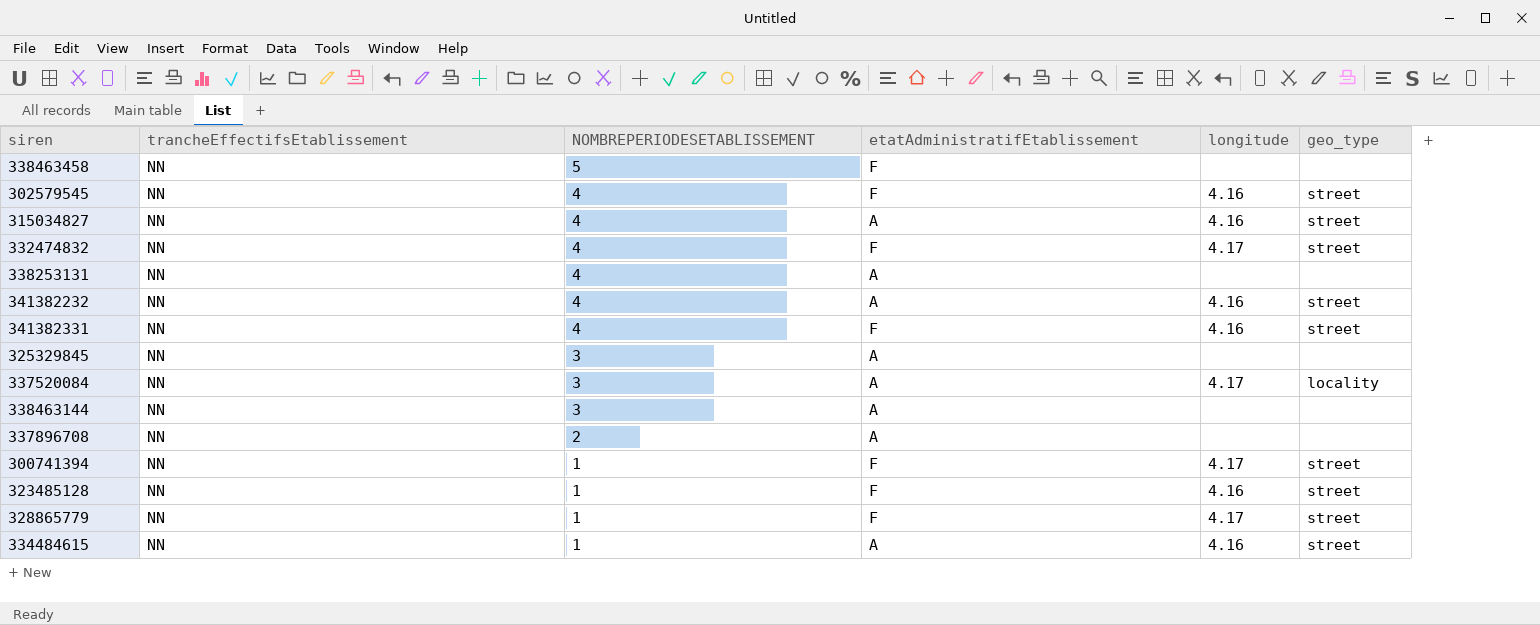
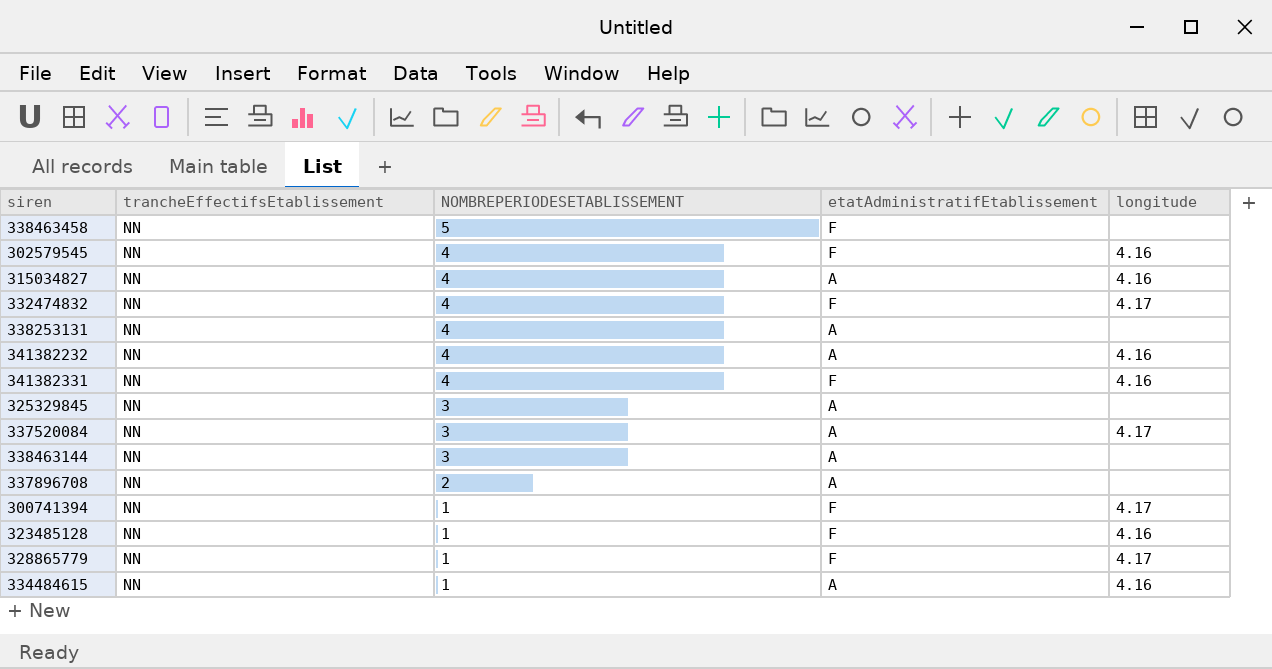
column geo_type | position: 6 -> none

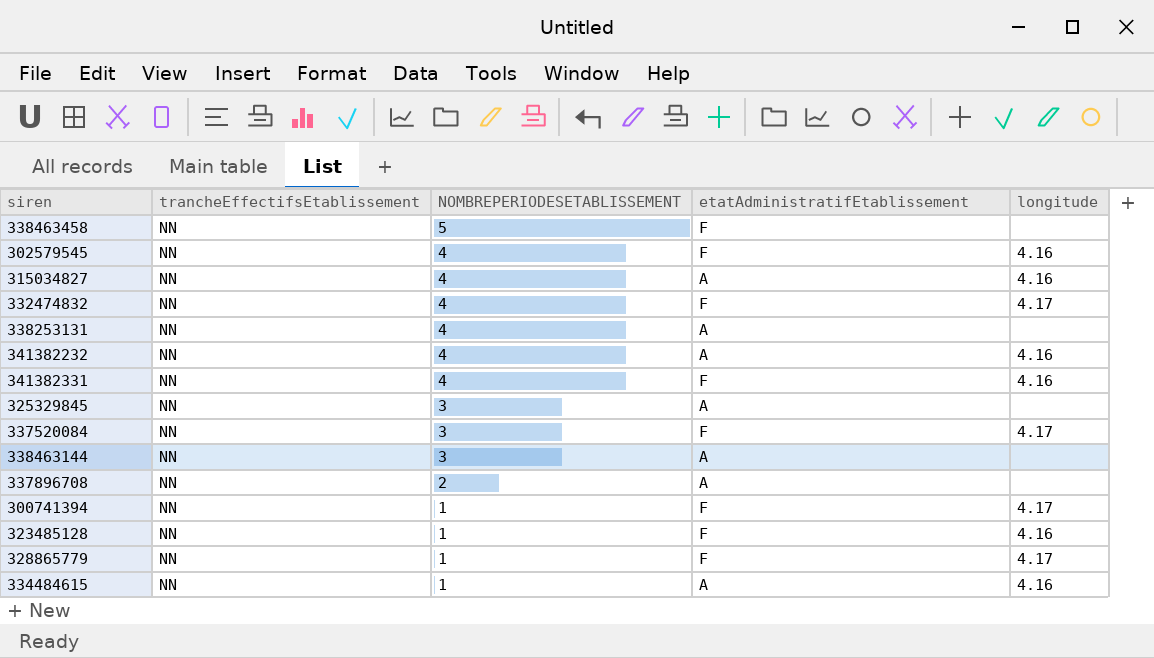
337520084 | etatAdministratifEtablissement: A -> F

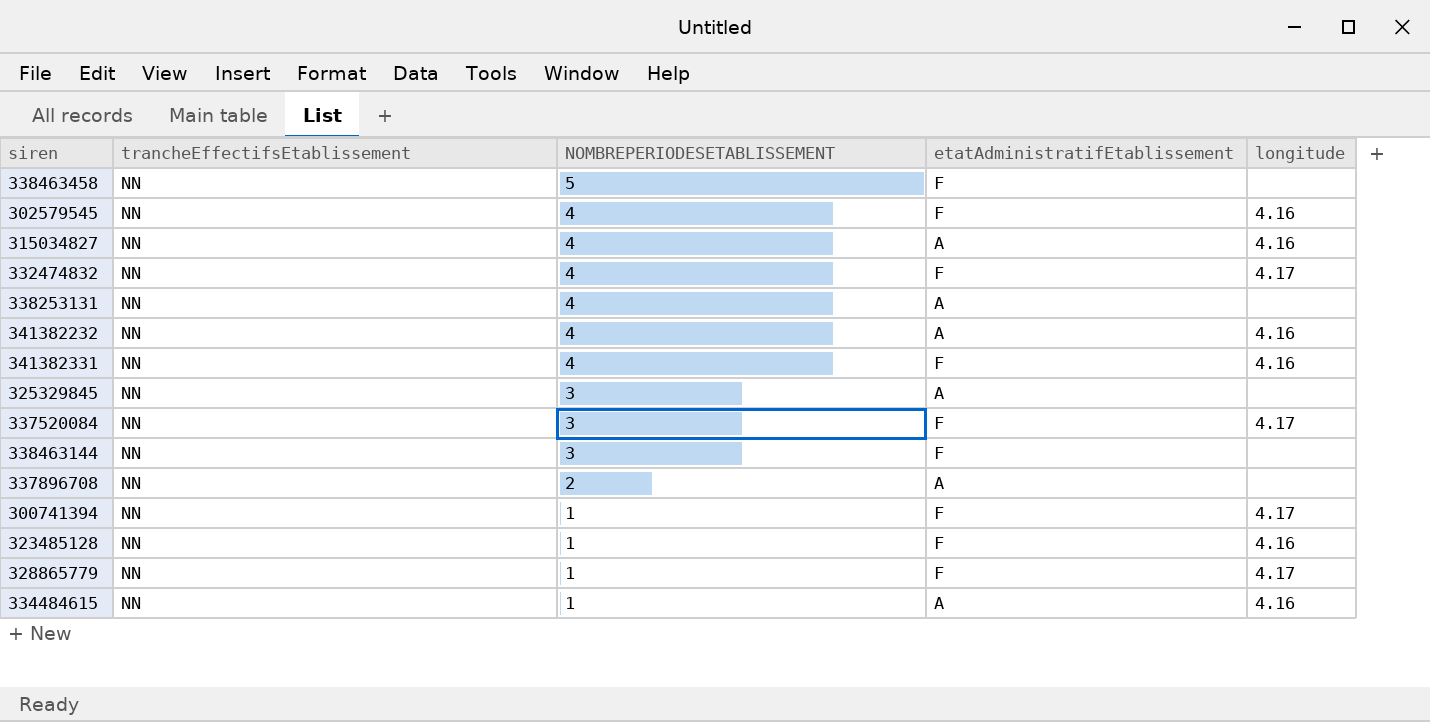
338463144 | etatAdministratifEtablissement: A -> F

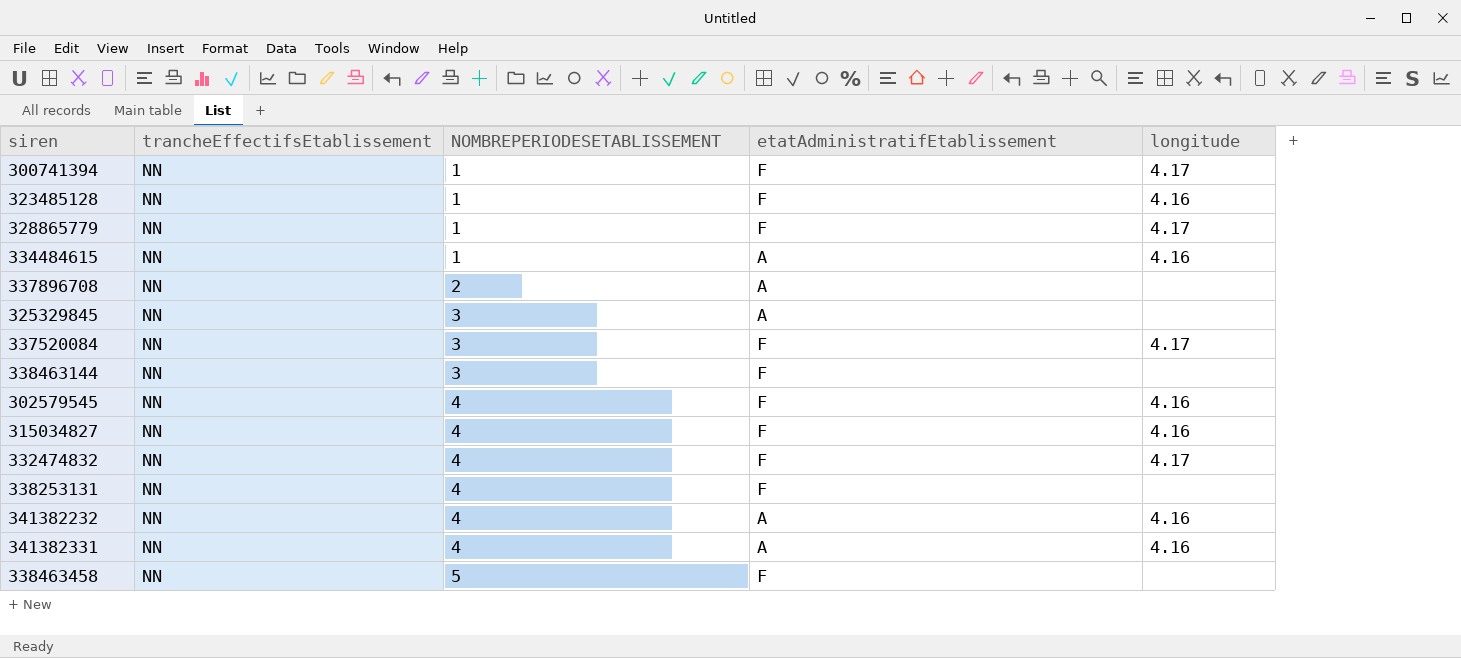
row order: NOMBREPERIODESETABLISSEMENT descending -> NOMBREPERIODESETABLISSEMENT ascending
315034827 | etatAdministratifEtablissement: A -> F
338253131 | etatAdministratifEtablissement: A -> F
341382331 | etatAdministratifEtablissement: F -> A

